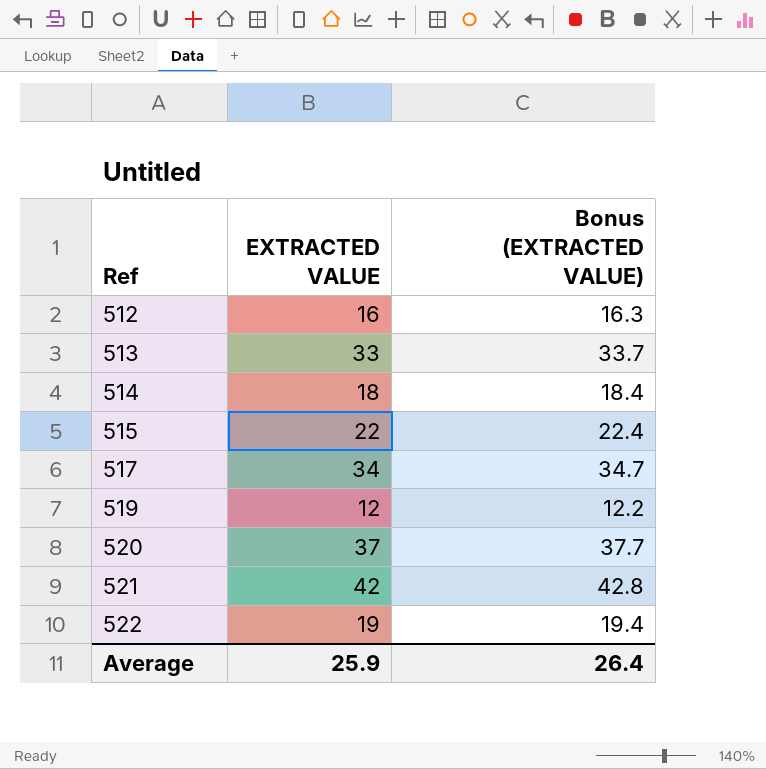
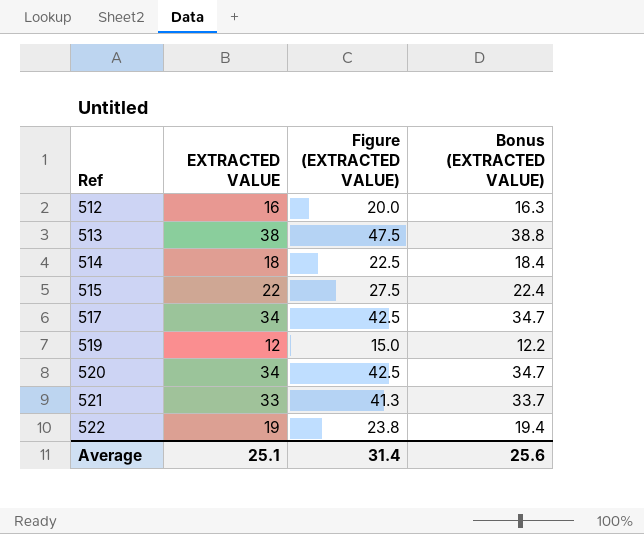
column Figure (EXTRACTED VALUE) | formula: none -> [EXTRACTED VALUE] * 1.25
513 | EXTRACTED VALUE: 33 -> 38
513 | Bonus (EXTRACTED VALUE): 33.7 -> 38.8
520 | EXTRACTED VALUE: 37 -> 34
520 | Bonus (EXTRACTED VALUE): 37.7 -> 34.7
521 | EXTRACTED VALUE: 42 -> 33
521 | Bonus (EXTRACTED VALUE): 42.8 -> 33.7
Average | EXTRACTED VALUE: 25.9 -> 25.1
Average | Bonus (EXTRACTED VALUE): 26.4 -> 25.6

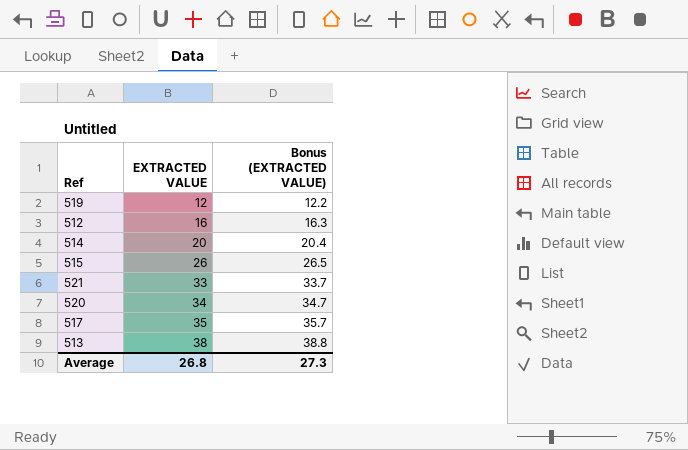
row order: Ref ascending -> EXTRACTED VALUE ascending
column Figure (EXTRACTED VALUE) | formula: [EXTRACTED VALUE] * 1.25 -> none
row 522: 19 | 23.8 | 19.4 -> none
514 | EXTRACTED VALUE: 18 -> 20
514 | Bonus (EXTRACTED VALUE): 18.4 -> 20.4
515 | EXTRACTED VALUE: 22 -> 26
515 | Bonus (EXTRACTED VALUE): 22.4 -> 26.5
517 | EXTRACTED VALUE: 34 -> 35
517 | Bonus (EXTRACTED VALUE): 34.7 -> 35.7
Average | EXTRACTED VALUE: 25.1 -> 26.8
Average | Bonus (EXTRACTED VALUE): 25.6 -> 27.3

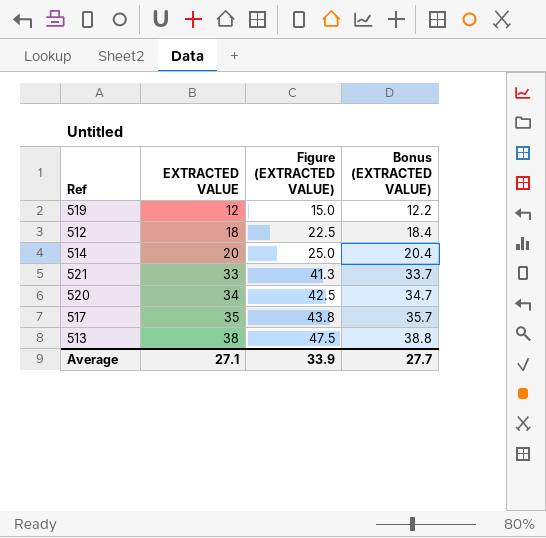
column Figure (EXTRACTED VALUE) | formula: none -> [EXTRACTED VALUE] * 1.25
row 515: 26 | 26.5 -> none
512 | EXTRACTED VALUE: 16 -> 18
512 | Bonus (EXTRACTED VALUE): 16.3 -> 18.4
Average | EXTRACTED VALUE: 26.8 -> 27.1
Average | Bonus (EXTRACTED VALUE): 27.3 -> 27.7

